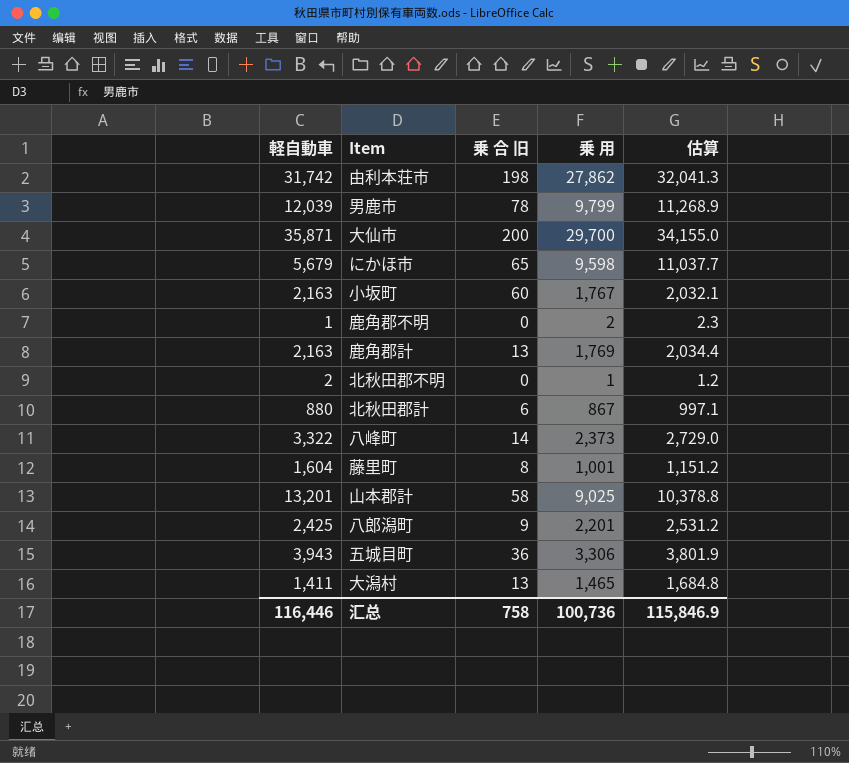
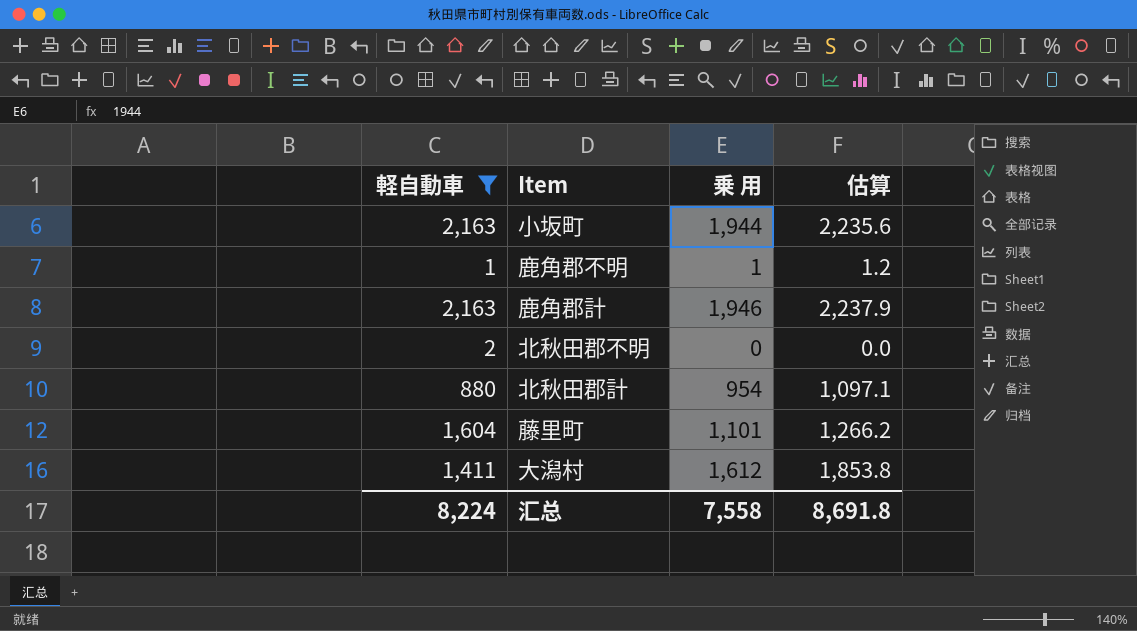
filter: none -> 軽自動車 <= 2,163
column 乗 合 旧 | position: 3 -> none
小坂町 | 乗 用: 1,767 -> 1,944
小坂町 | 估算: 2,032.1 -> 2,235.6
鹿角郡不明 | 乗 用: 2 -> 1
鹿角郡不明 | 估算: 2.3 -> 1.2
鹿角郡計 | 乗 用: 1,769 -> 1,946
鹿角郡計 | 估算: 2,034.4 -> 2,237.9
北秋田郡不明 | 乗 用: 1 -> 0
北秋田郡不明 | 估算: 1.2 -> 0.0
北秋田郡計 | 乗 用: 867 -> 954
北秋田郡計 | 估算: 997.1 -> 1,097.1
藤里町 | 乗 用: 1,001 -> 1,101
藤里町 | 估算: 1,151.2 -> 1,266.2
大潟村 | 乗 用: 1,465 -> 1,612
大潟村 | 估算: 1,684.8 -> 1,853.8
汇总 | 軽自動車: 116,446 -> 8,224
汇总 | 乗 用: 100,736 -> 7,558
汇总 | 估算: 115,846.9 -> 8,691.8

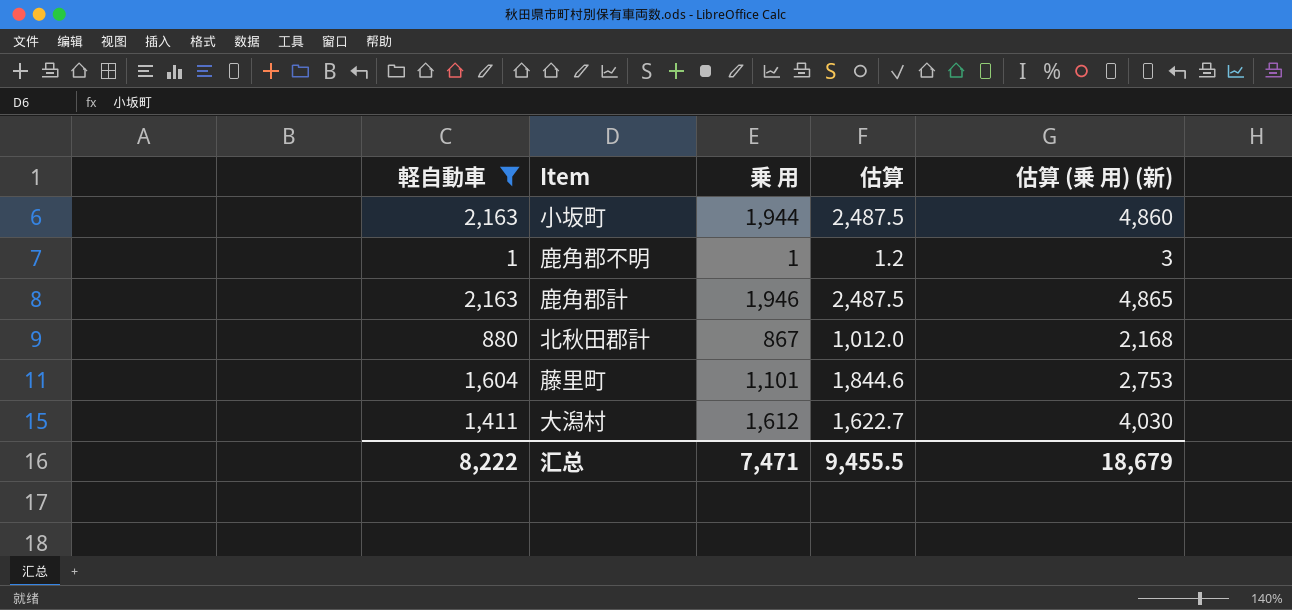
column 估算 | formula: [乗 用] * 1.15 -> [軽自動車] * 1.15
column 估算 (乗 用) (新) | formula: none -> [乗 用] * 2.5
row 北秋田郡不明: 2 | 0 | 0.0 -> none
北秋田郡計 | 乗 用: 954 -> 867
汇总 | 軽自動車: 8,224 -> 8,222
汇总 | 乗 用: 7,558 -> 7,471
汇总 | 估算: 8,691.8 -> 9,455.5

